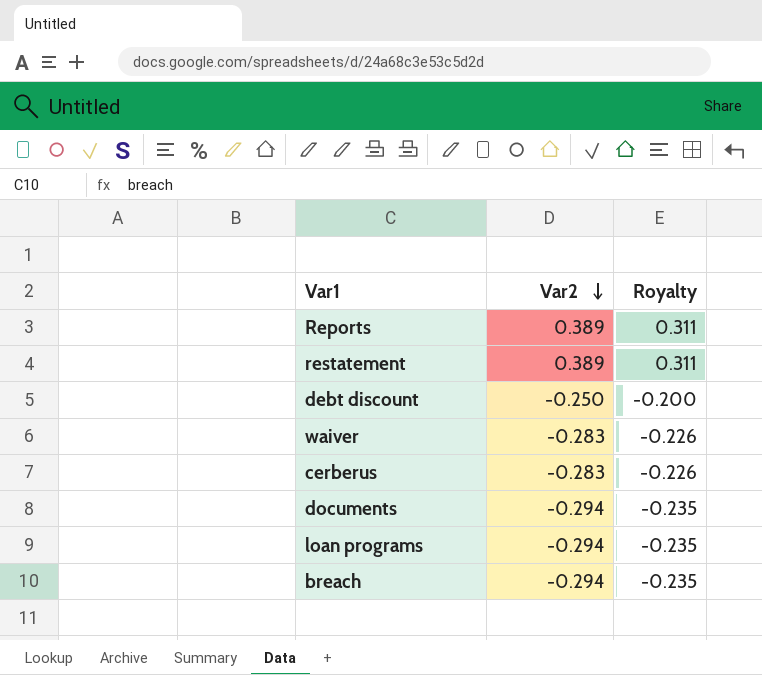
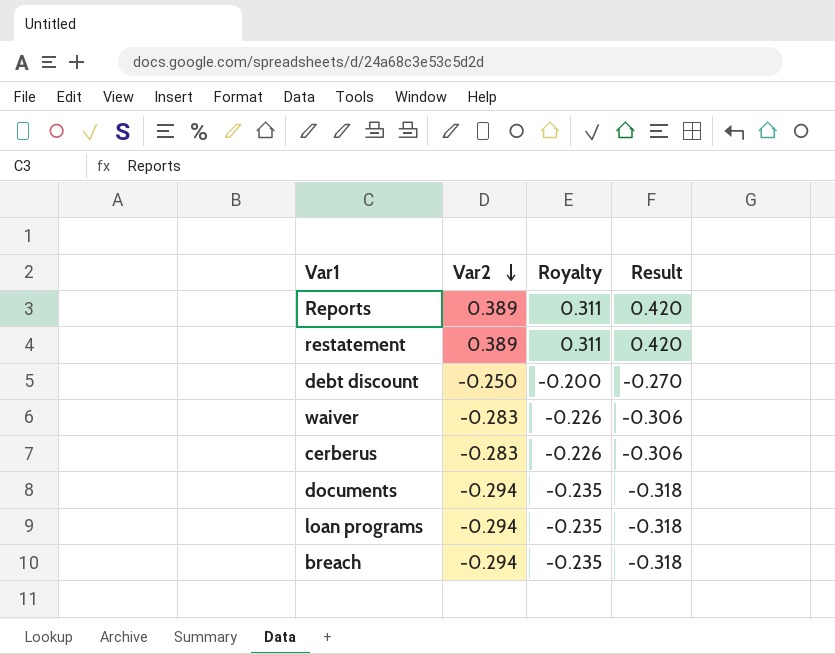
column Result | formula: none -> [Var2] * 1.08

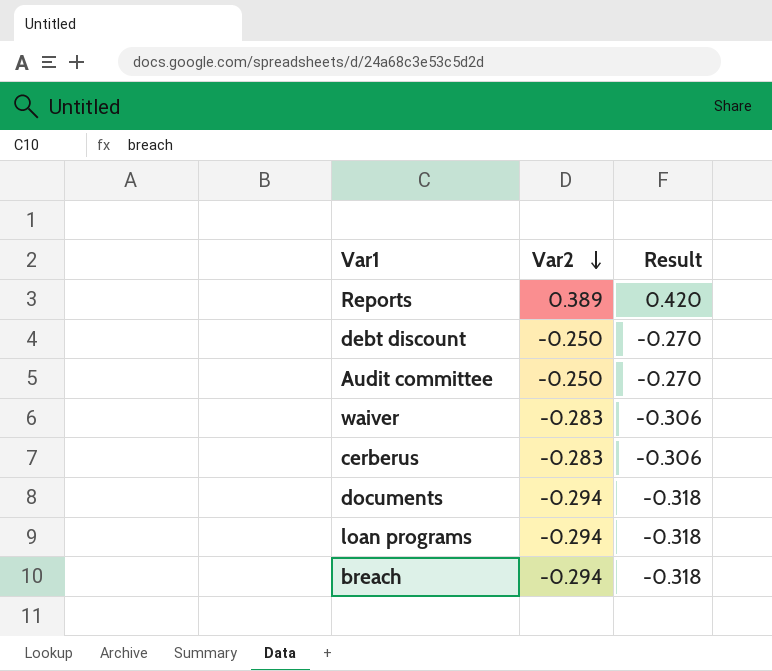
column Royalty | formula: [Var2] * 0.8 -> none
row restatement: 0.389 | 0.311 | 0.420 -> none
row Audit committee: none -> -0.250 | -0.270

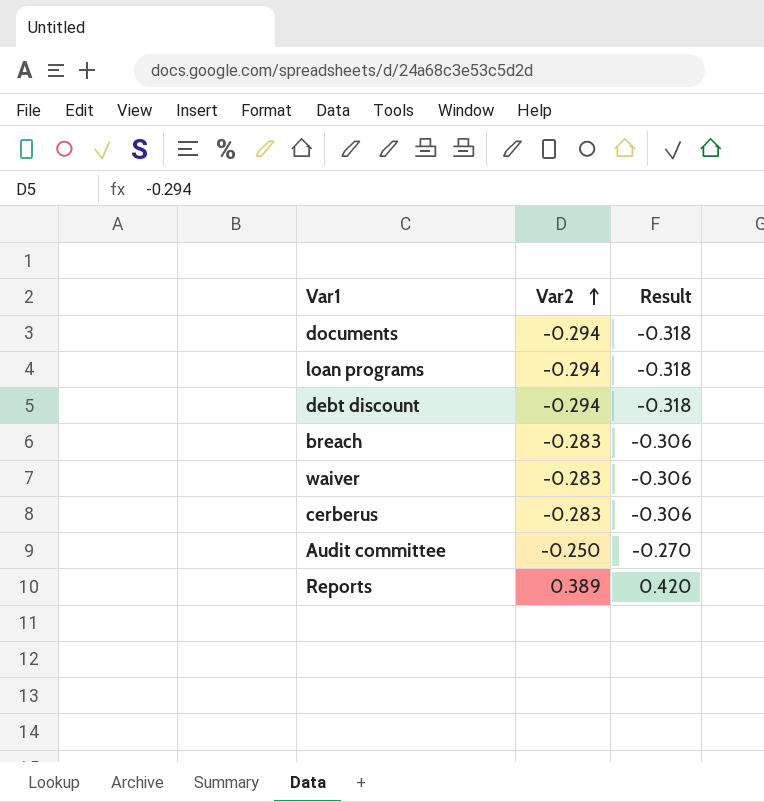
row order: Var2 descending -> Var2 ascending
debt discount | Var2: -0.250 -> -0.294
debt discount | Result: -0.270 -> -0.318
breach | Var2: -0.294 -> -0.283
breach | Result: -0.318 -> -0.306

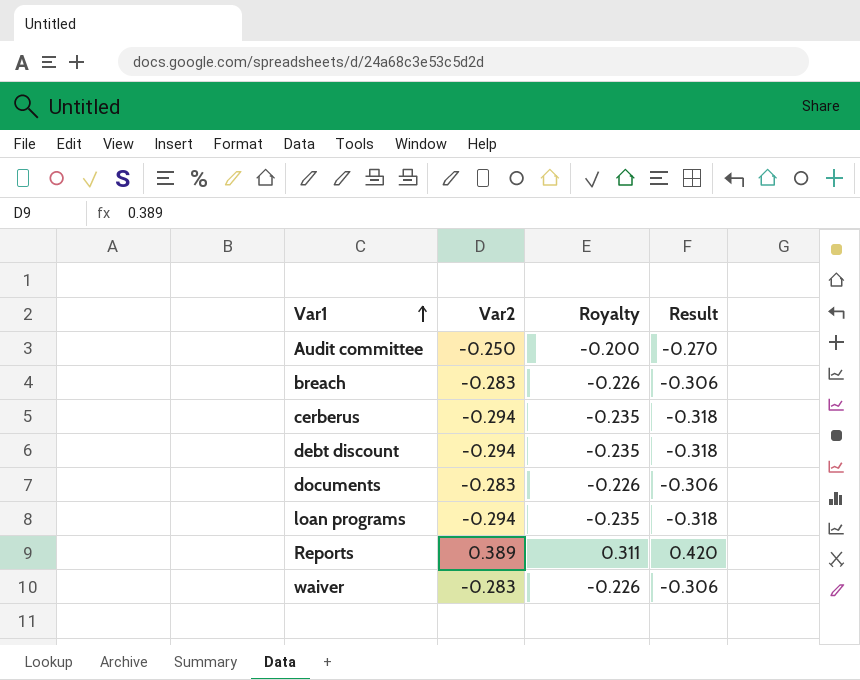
row order: Var2 ascending -> Var1 ascending
column Royalty | formula: none -> [Var2] * 0.8
cerberus | Var2: -0.283 -> -0.294
cerberus | Result: -0.306 -> -0.318
documents | Var2: -0.294 -> -0.283
documents | Result: -0.318 -> -0.306

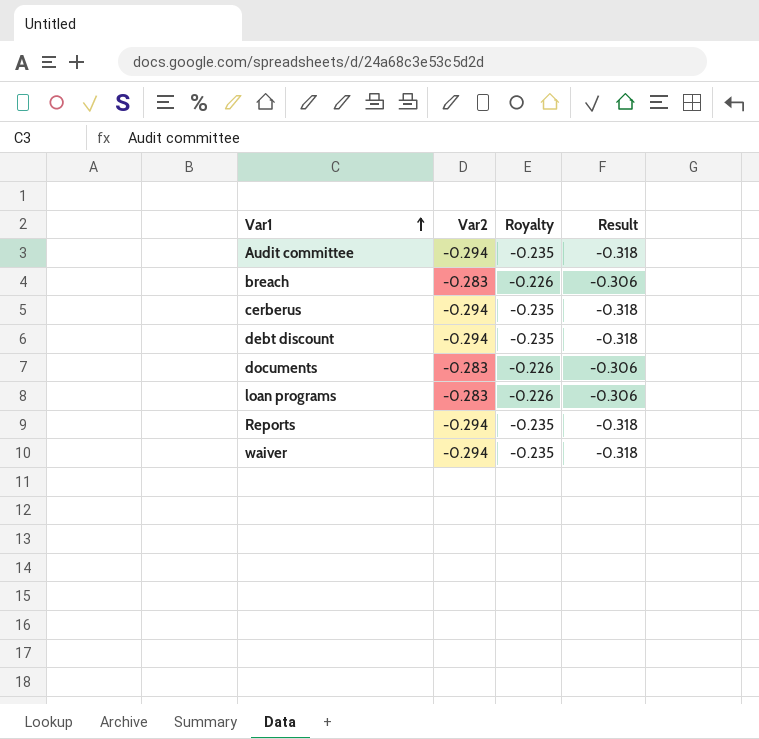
Audit committee | Var2: -0.250 -> -0.294
Audit committee | Royalty: -0.200 -> -0.235
Audit committee | Result: -0.270 -> -0.318
loan programs | Var2: -0.294 -> -0.283
loan programs | Royalty: -0.235 -> -0.226
loan programs | Result: -0.318 -> -0.306
Reports | Var2: 0.389 -> -0.294
Reports | Royalty: 0.311 -> -0.235
Reports | Result: 0.420 -> -0.318
waiver | Var2: -0.283 -> -0.294
waiver | Royalty: -0.226 -> -0.235
waiver | Result: -0.306 -> -0.318

